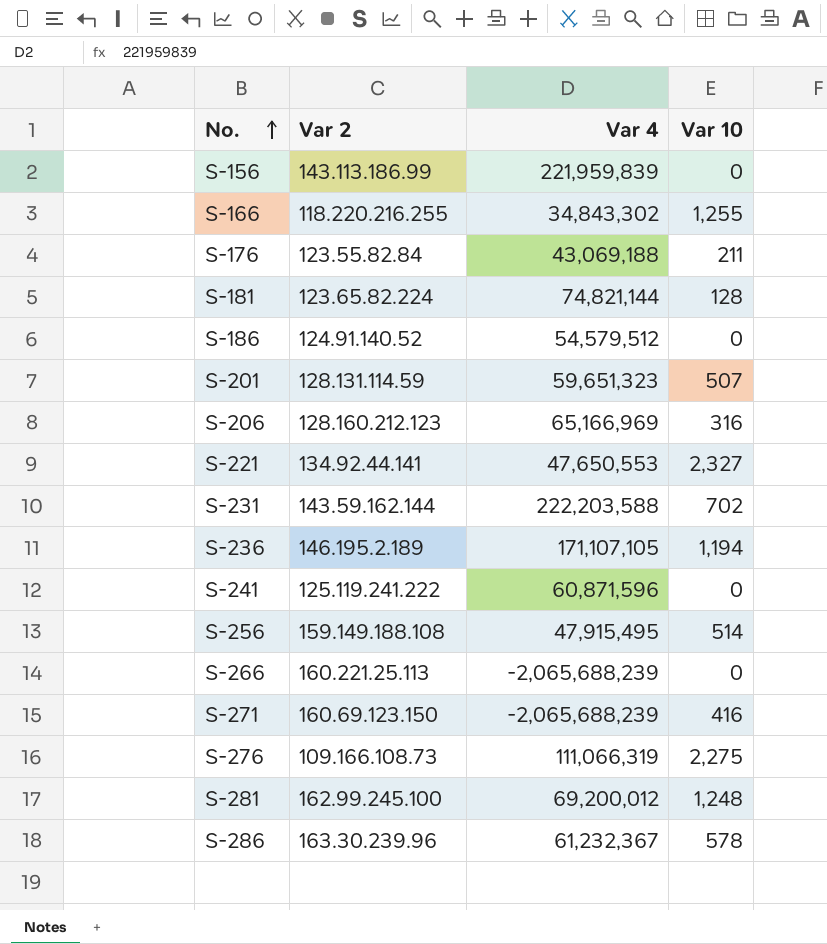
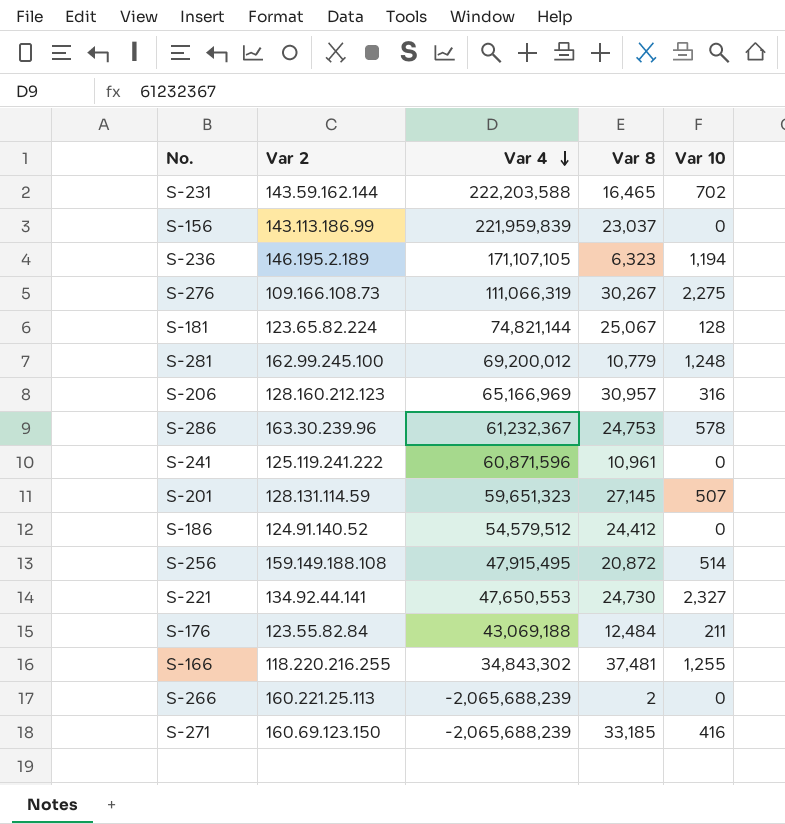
row order: No. ascending -> Var 4 descending
column Var 8 | position: none -> 4

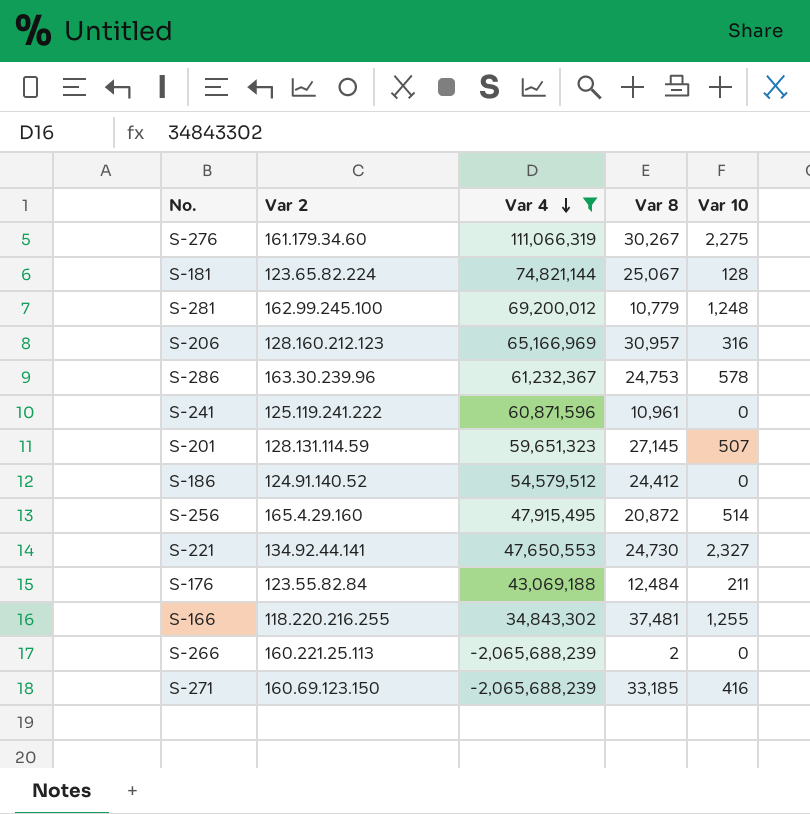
filter: none -> Var 4 <= 111,066,319
S-276 | Var 2: 109.166.108.73 -> 161.179.34.60
S-256 | Var 2: 159.149.188.108 -> 165.4.29.160

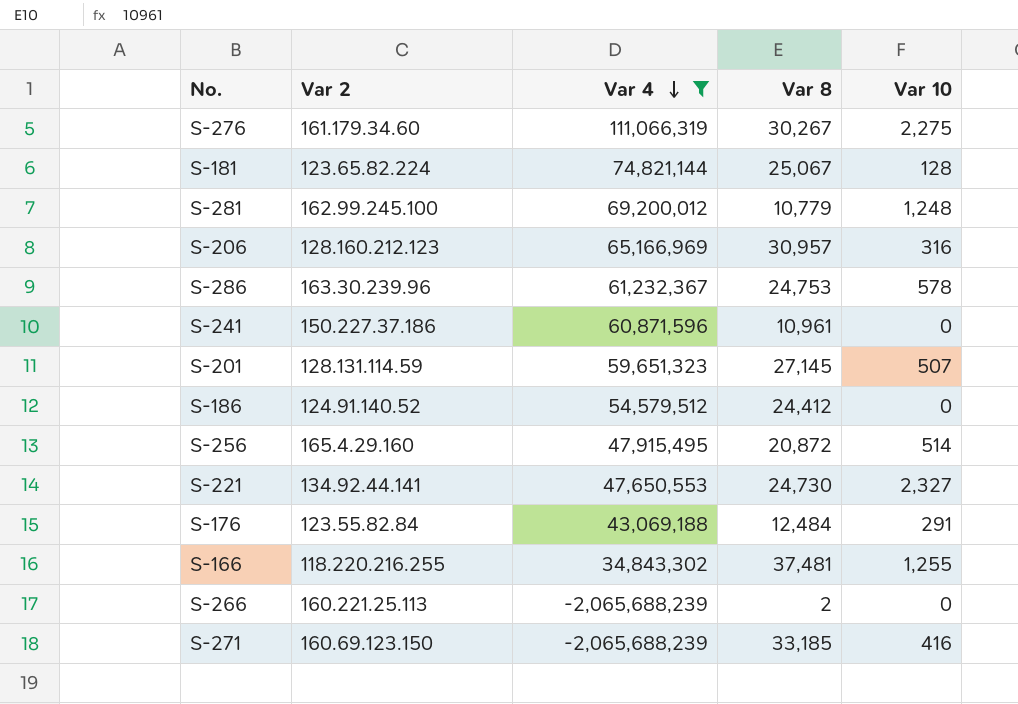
S-241 | Var 2: 125.119.241.222 -> 150.227.37.186
S-176 | Var 10: 211 -> 291

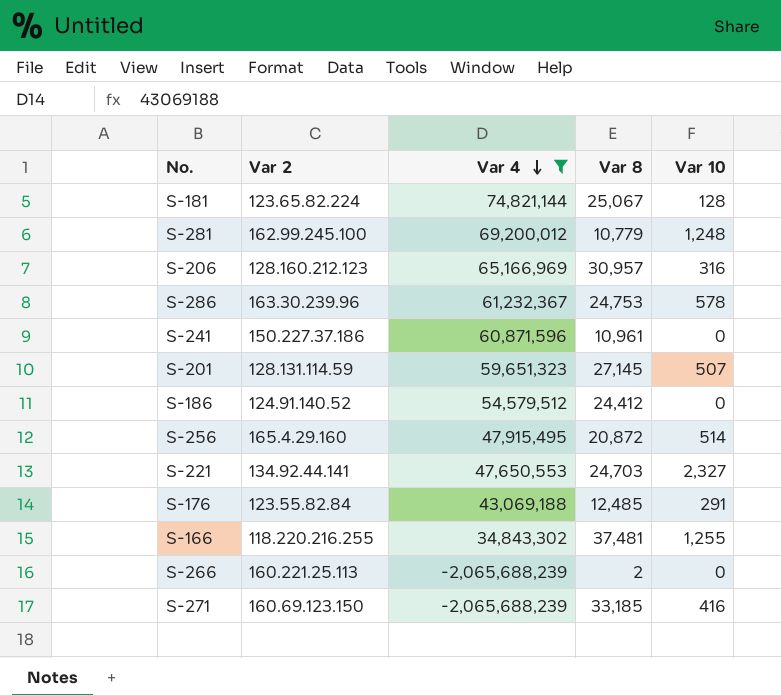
row S-276: 161.179.34.60 | 111,066,319 | 30,267 | 2,275 -> none
S-221 | Var 8: 24,730 -> 24,703
S-176 | Var 8: 12,484 -> 12,485

